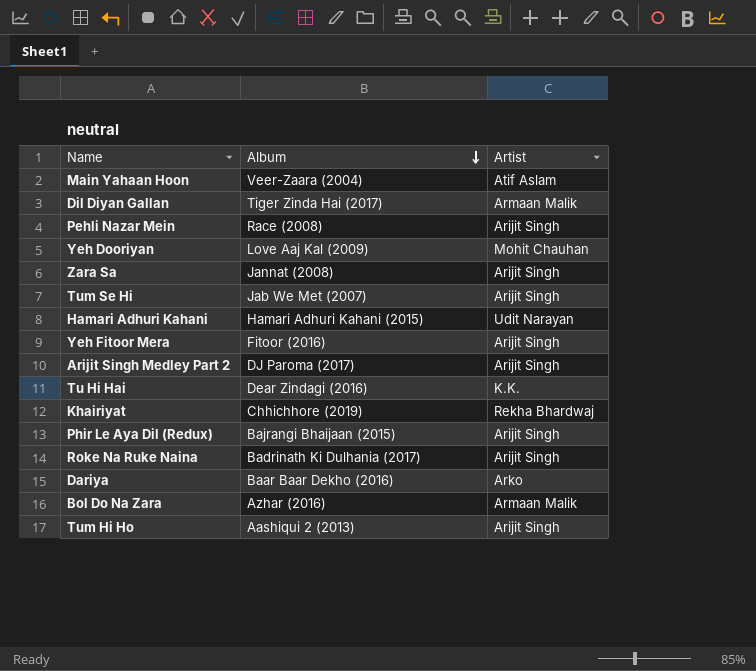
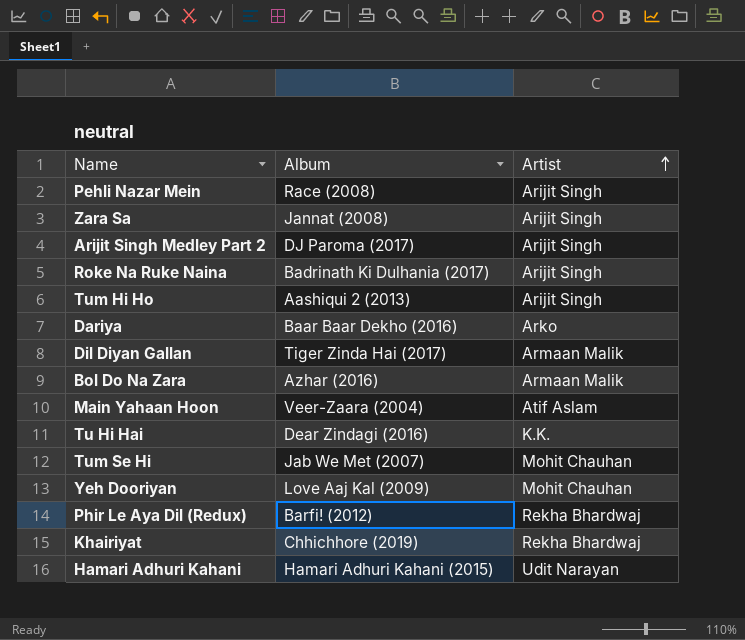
row order: Album descending -> Artist ascending
row Yeh Fitoor Mera: Fitoor (2016) | Arijit Singh -> none
Tum Se Hi | Artist: Arijit Singh -> Mohit Chauhan
Phir Le Aya Dil (Redux) | Album: Bajrangi Bhaijaan (2015) -> Barfi! (2012)
Phir Le Aya Dil (Redux) | Artist: Arijit Singh -> Rekha Bhardwaj

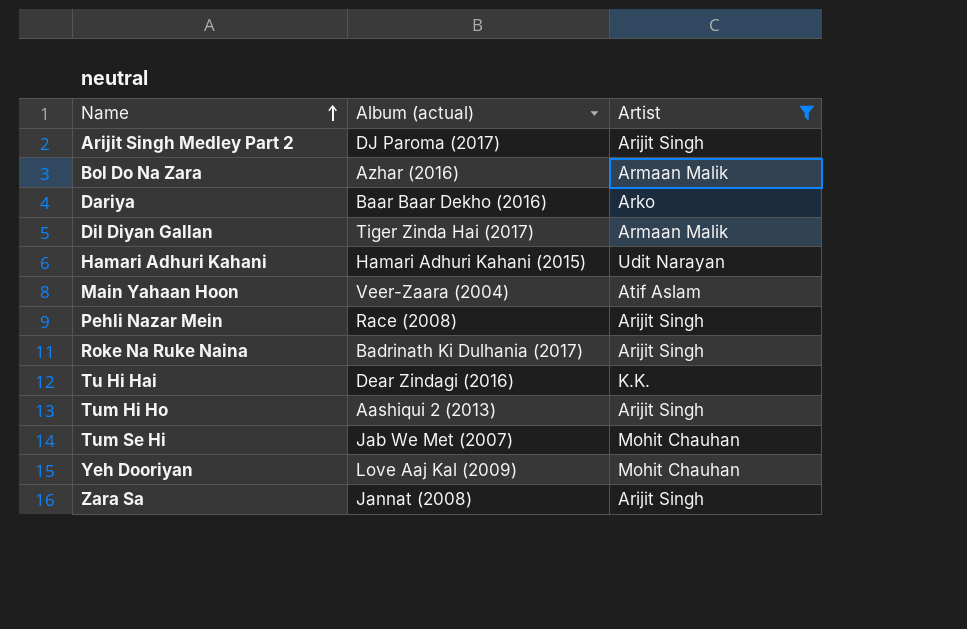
filter: none -> Artist != Rekha Bhardwaj
row order: Artist ascending -> Name ascending
column name: Album -> Album (actual)

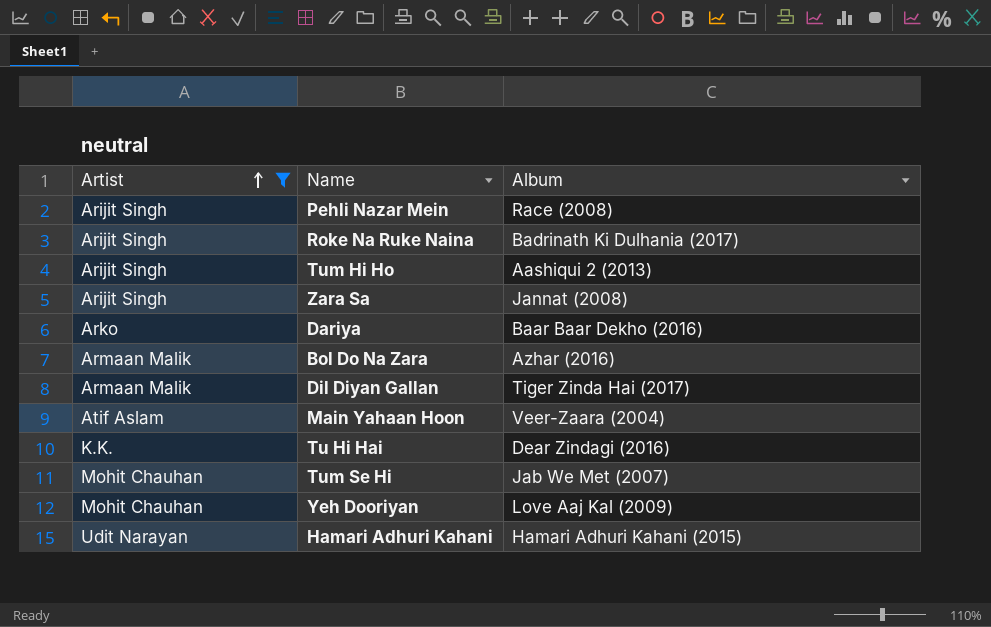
row order: Name ascending -> Artist ascending
column Artist | position: 3 -> 1
column name: Album (actual) -> Album
row Arijit Singh Medley Part 2: DJ Paroma (2017) | Arijit Singh -> none

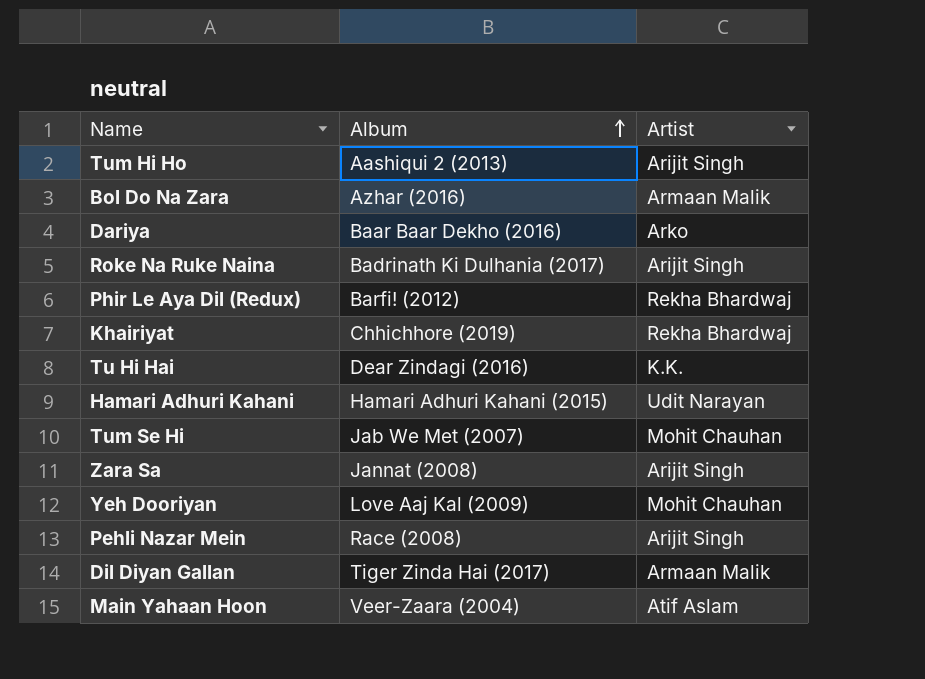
filter: Artist != Rekha Bhardwaj -> none
row order: Artist ascending -> Album ascending
column Artist | position: 1 -> 3

